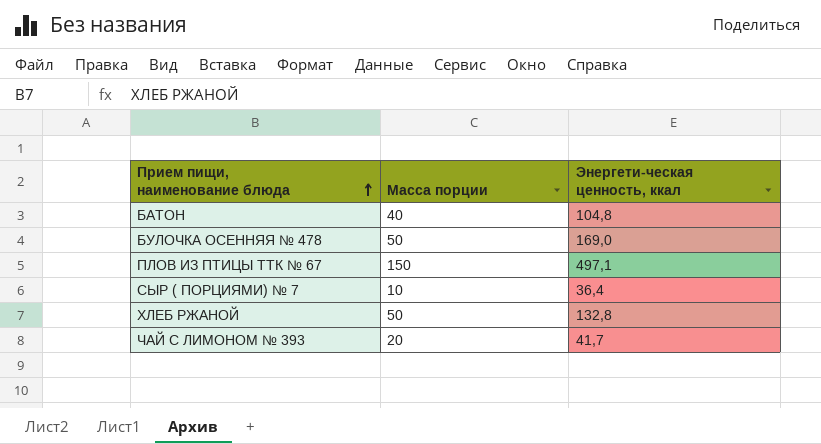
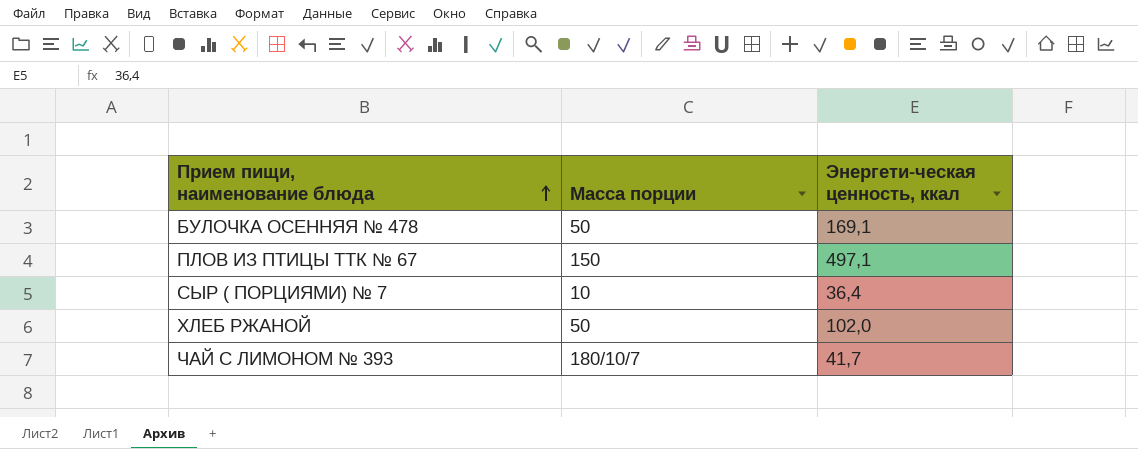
row БАТОН: 40 | 104,8 -> none
БУЛОЧКА ОСЕННЯЯ № 478 | Энергети-ческая ценность, ккал: 169,0 -> 169,1
ХЛЕБ РЖАНОЙ | Энергети-ческая ценность, ккал: 132,8 -> 102,0
ЧАЙ С ЛИМОНОМ № 393 | Масса порции: 20 -> 180/10/7

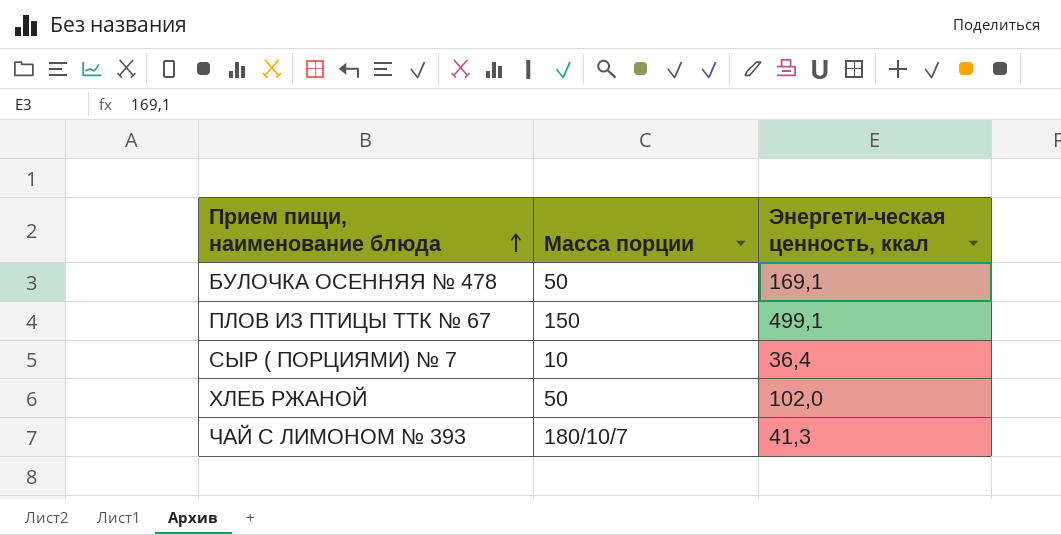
ПЛОВ ИЗ ПТИЦЫ ТТК № 67 | Энергети-ческая ценность, ккал: 497,1 -> 499,1
ЧАЙ С ЛИМОНОМ № 393 | Энергети-ческая ценность, ккал: 41,7 -> 41,3

